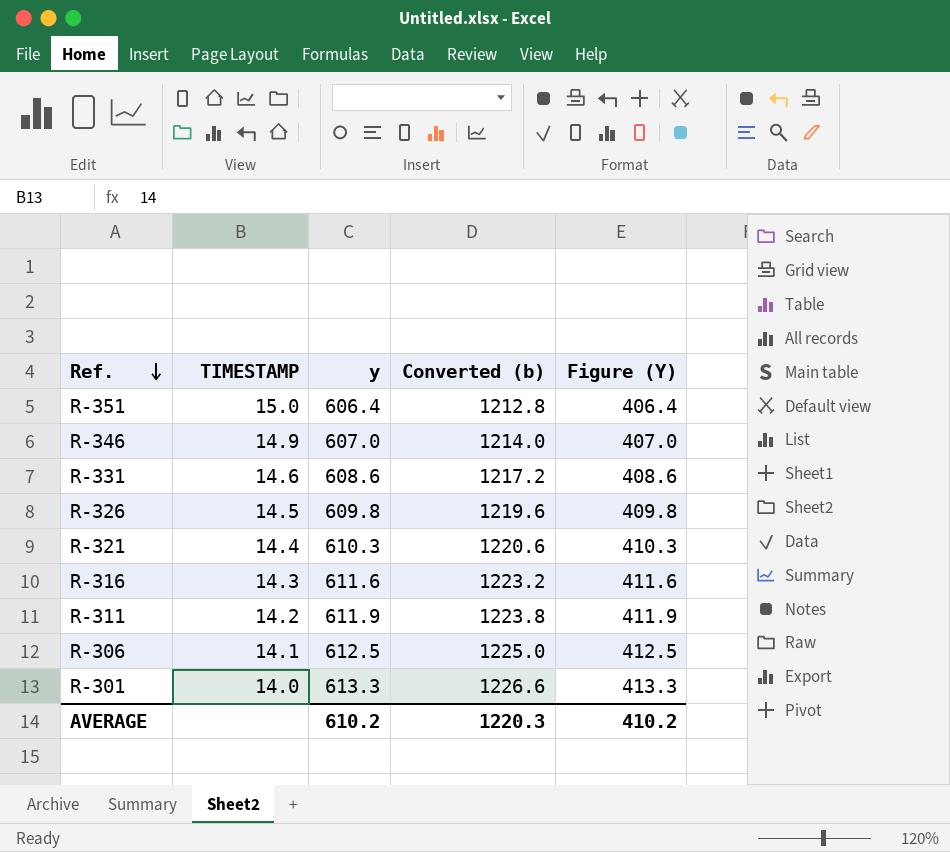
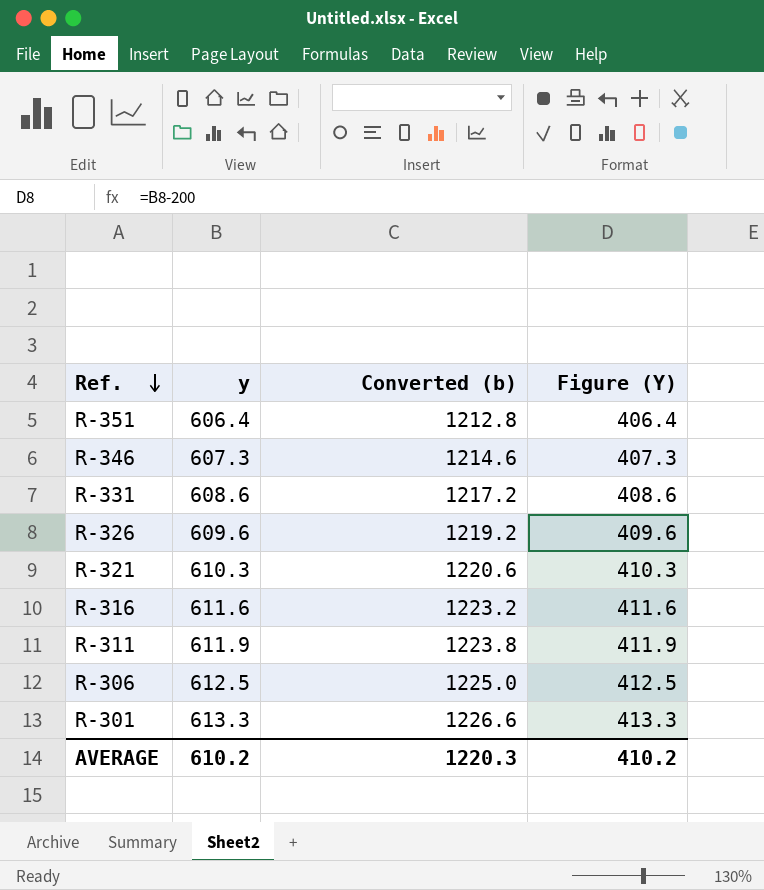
column TIMESTAMP | position: 2 -> none
R-346 | y: 607.0 -> 607.3
R-346 | Converted (b): 1214.0 -> 1214.6
R-346 | Figure (Y): 407.0 -> 407.3
R-326 | y: 609.8 -> 609.6
R-326 | Converted (b): 1219.6 -> 1219.2
R-326 | Figure (Y): 409.8 -> 409.6

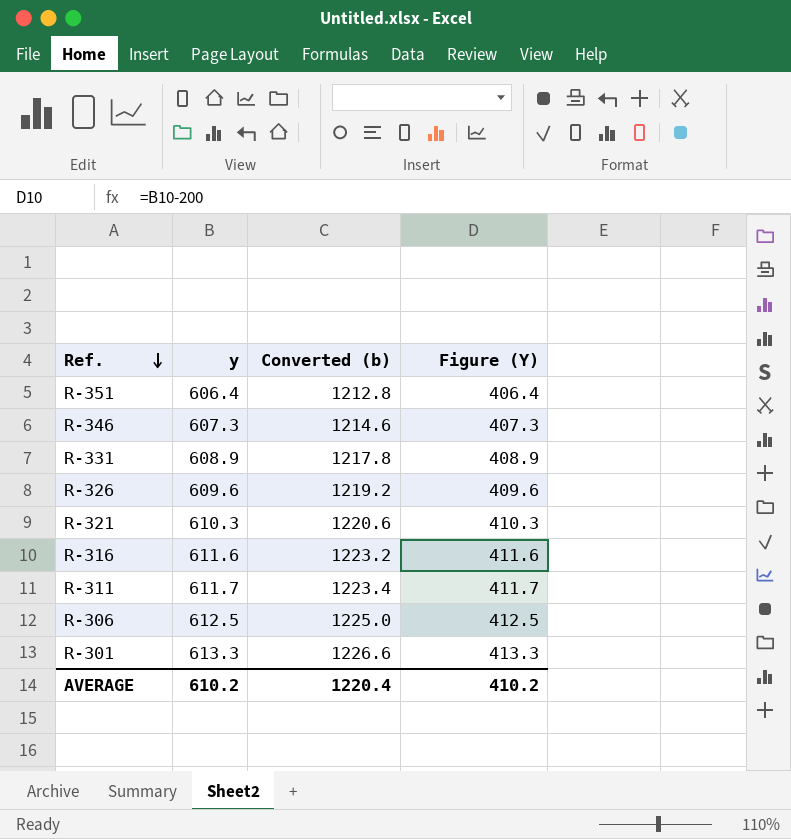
R-331 | y: 608.6 -> 608.9
R-331 | Converted (b): 1217.2 -> 1217.8
R-331 | Figure (Y): 408.6 -> 408.9
R-311 | y: 611.9 -> 611.7
R-311 | Converted (b): 1223.8 -> 1223.4
R-311 | Figure (Y): 411.9 -> 411.7
AVERAGE | Converted (b): 1220.3 -> 1220.4

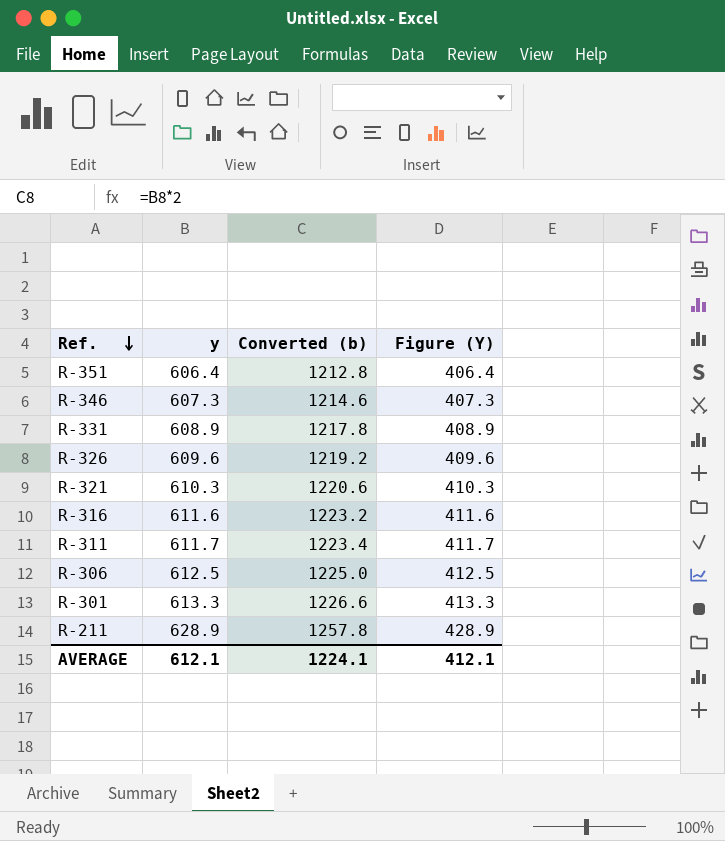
row R-211: none -> 628.9 | 1257.8 | 428.9
AVERAGE | y: 610.2 -> 612.1
AVERAGE | Converted (b): 1220.4 -> 1224.1
AVERAGE | Figure (Y): 410.2 -> 412.1

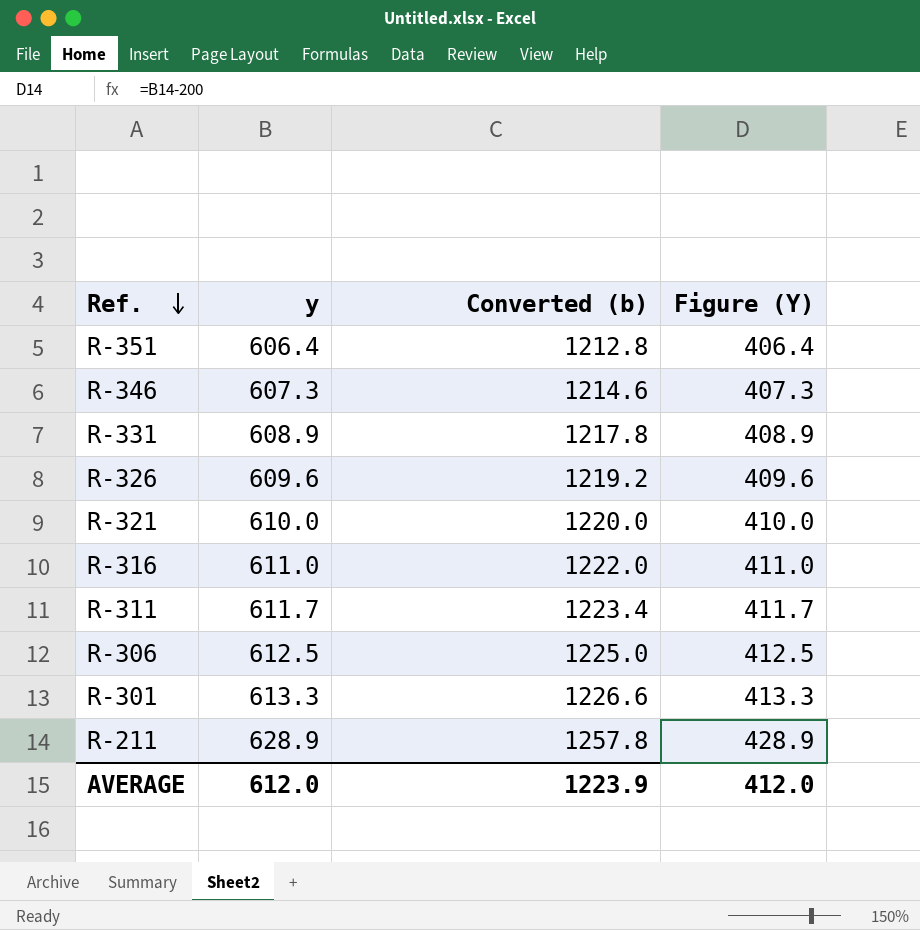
R-321 | y: 610.3 -> 610.0
R-321 | Converted (b): 1220.6 -> 1220.0
R-321 | Figure (Y): 410.3 -> 410.0
R-316 | y: 611.6 -> 611.0
R-316 | Converted (b): 1223.2 -> 1222.0
R-316 | Figure (Y): 411.6 -> 411.0
AVERAGE | y: 612.1 -> 612.0
AVERAGE | Converted (b): 1224.1 -> 1223.9
AVERAGE | Figure (Y): 412.1 -> 412.0

